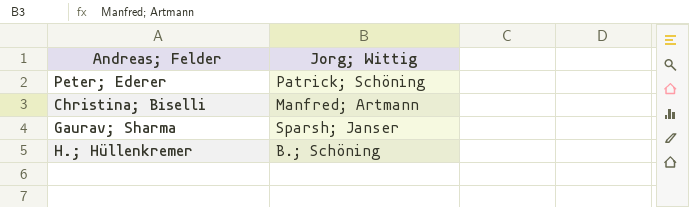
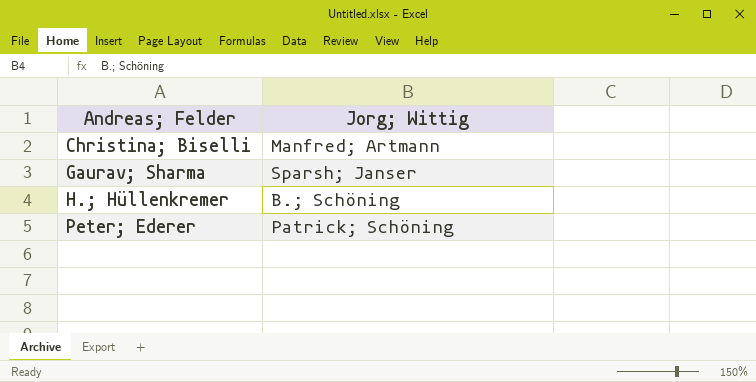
row order: none -> Andreas; Felder ascending

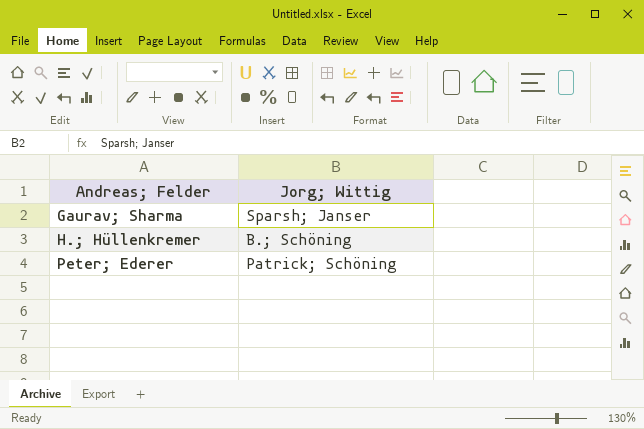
row Christina; Biselli: Manfred; Artmann -> none

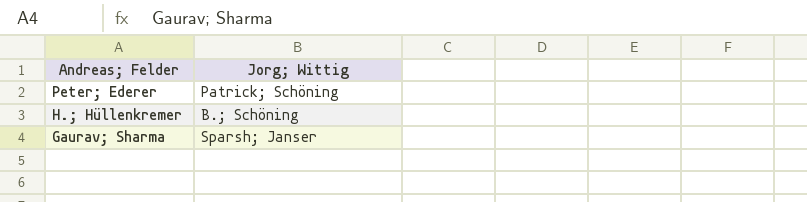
row order: Andreas; Felder ascending -> Andreas; Felder descending

